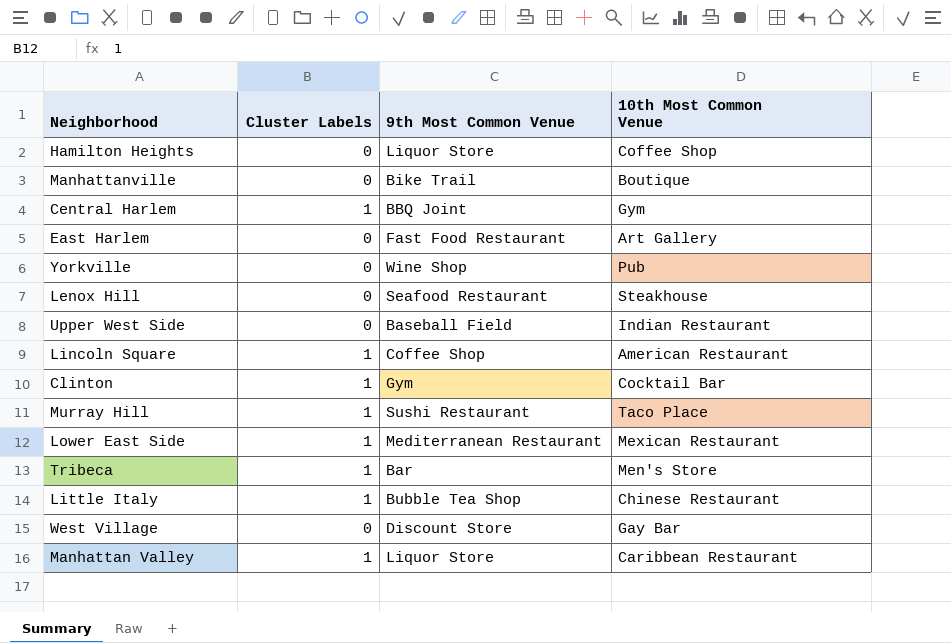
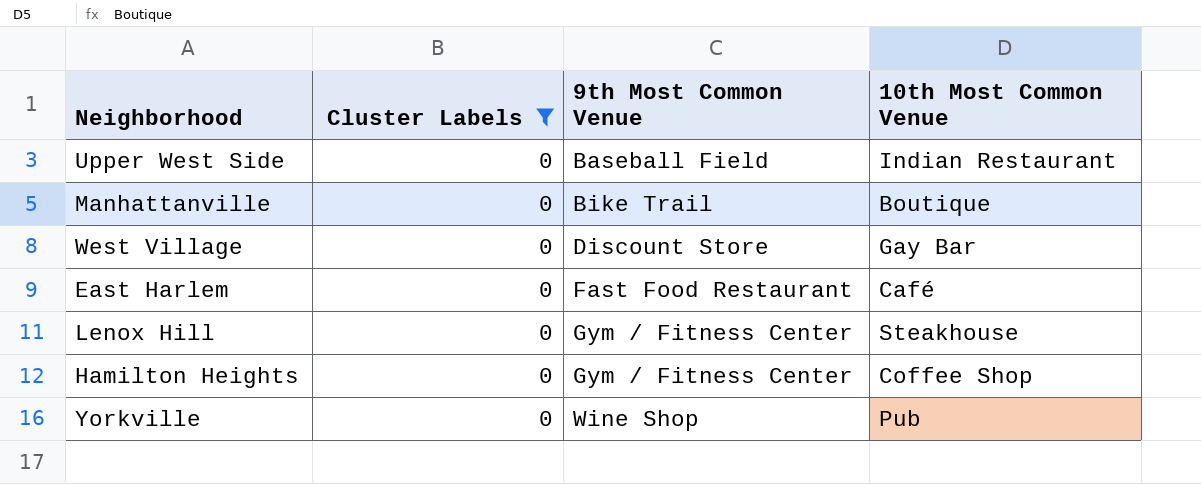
filter: none -> Cluster Labels = 0
row order: none -> 9th Most Common Venue ascending
East Harlem | 10th Most Common Venue: Art Gallery -> Café
Lenox Hill | 9th Most Common Venue: Seafood Restaurant -> Gym / Fitness Center
Hamilton Heights | 9th Most Common Venue: Liquor Store -> Gym / Fitness Center

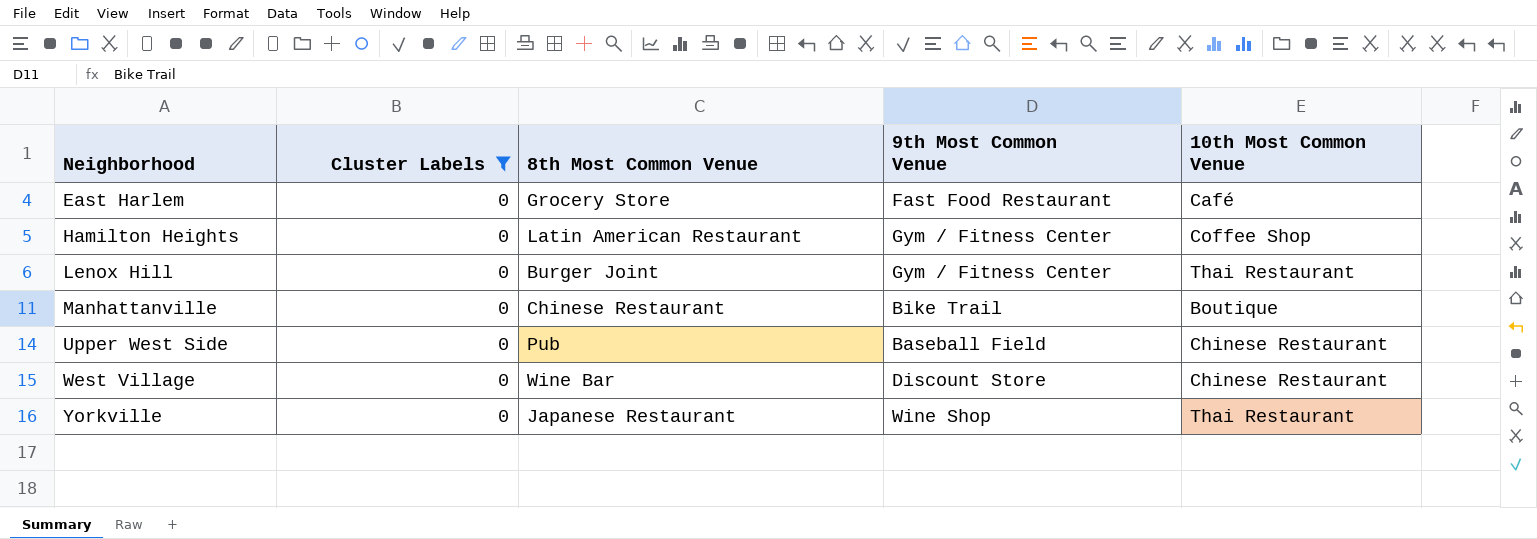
row order: 9th Most Common Venue ascending -> Neighborhood ascending
column 8th Most Common Venue | position: none -> 3
Lenox Hill | 10th Most Common Venue: Steakhouse -> Thai Restaurant
Upper West Side | 10th Most Common Venue: Indian Restaurant -> Chinese Restaurant
West Village | 10th Most Common Venue: Gay Bar -> Chinese Restaurant
Yorkville | 10th Most Common Venue: Pub -> Thai Restaurant

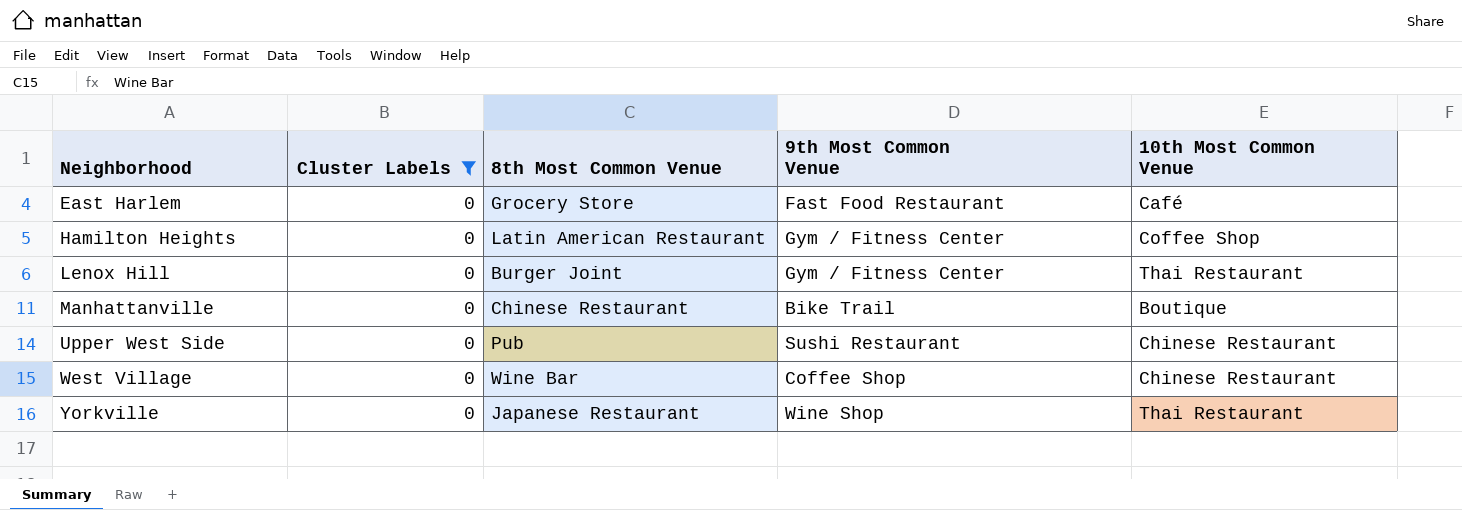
Upper West Side | 9th Most Common Venue: Baseball Field -> Sushi Restaurant
West Village | 9th Most Common Venue: Discount Store -> Coffee Shop

